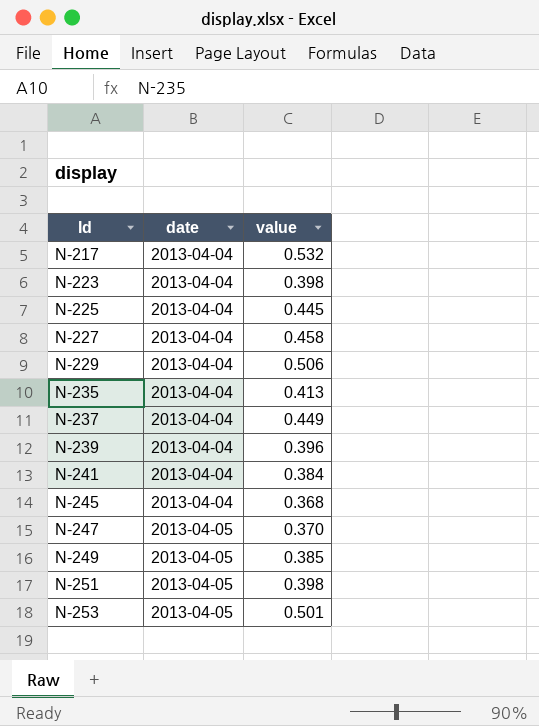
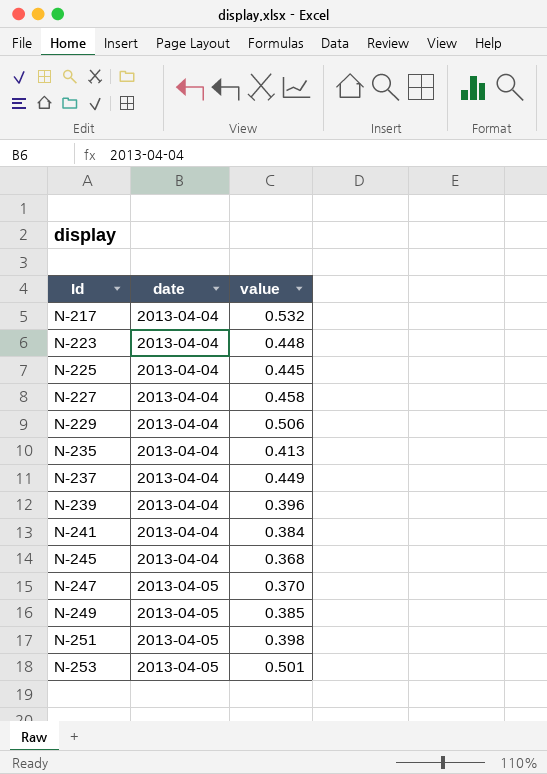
N-223 | value: 0.398 -> 0.448

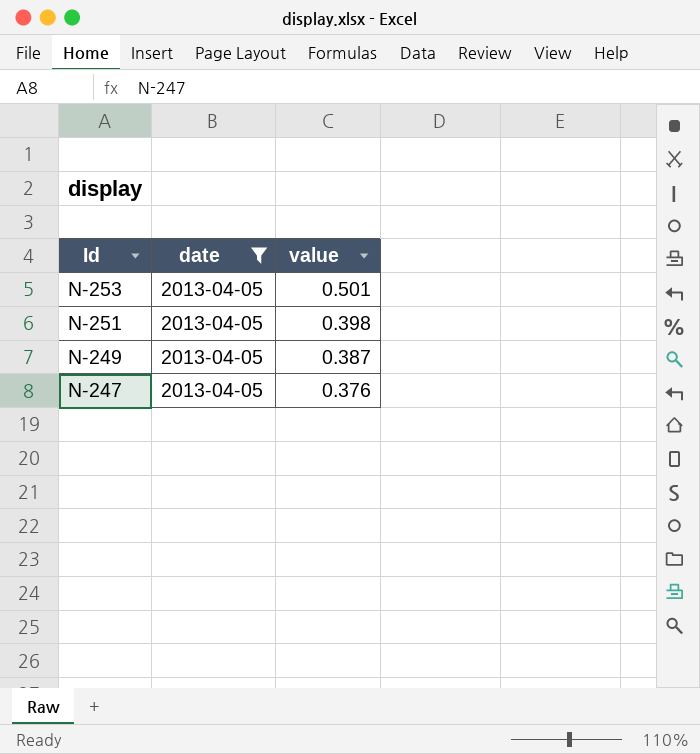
filter: none -> date = 2013-04-05
row order: Id ascending -> Id descending
N-249 | value: 0.385 -> 0.387
N-247 | value: 0.370 -> 0.376

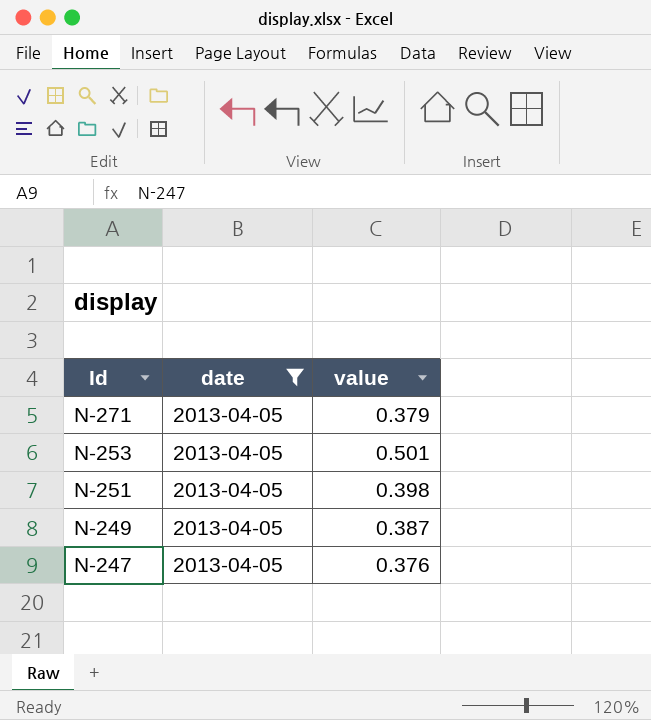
row N-271: none -> 2013-04-05 | 0.379

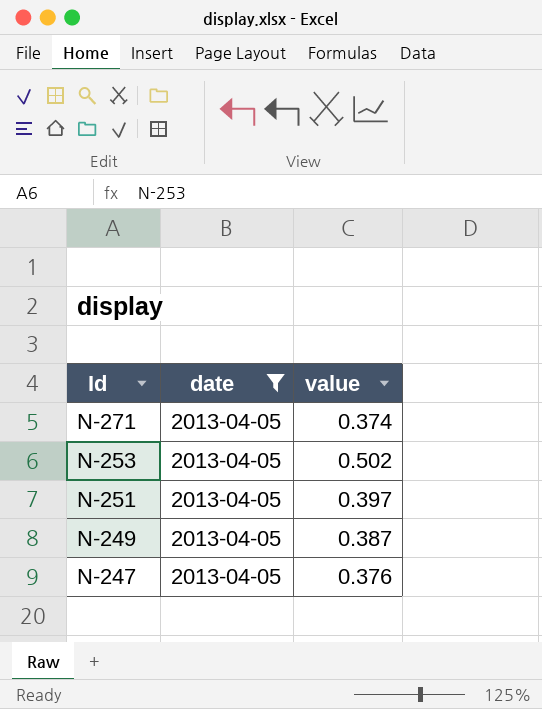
N-271 | value: 0.379 -> 0.374
N-253 | value: 0.501 -> 0.502
N-251 | value: 0.398 -> 0.397

